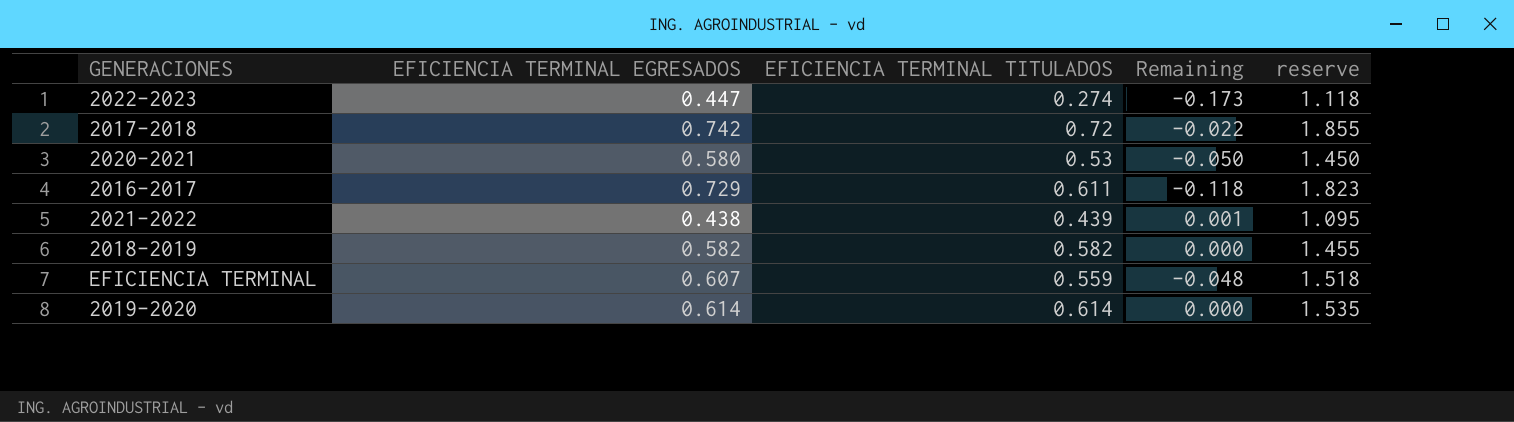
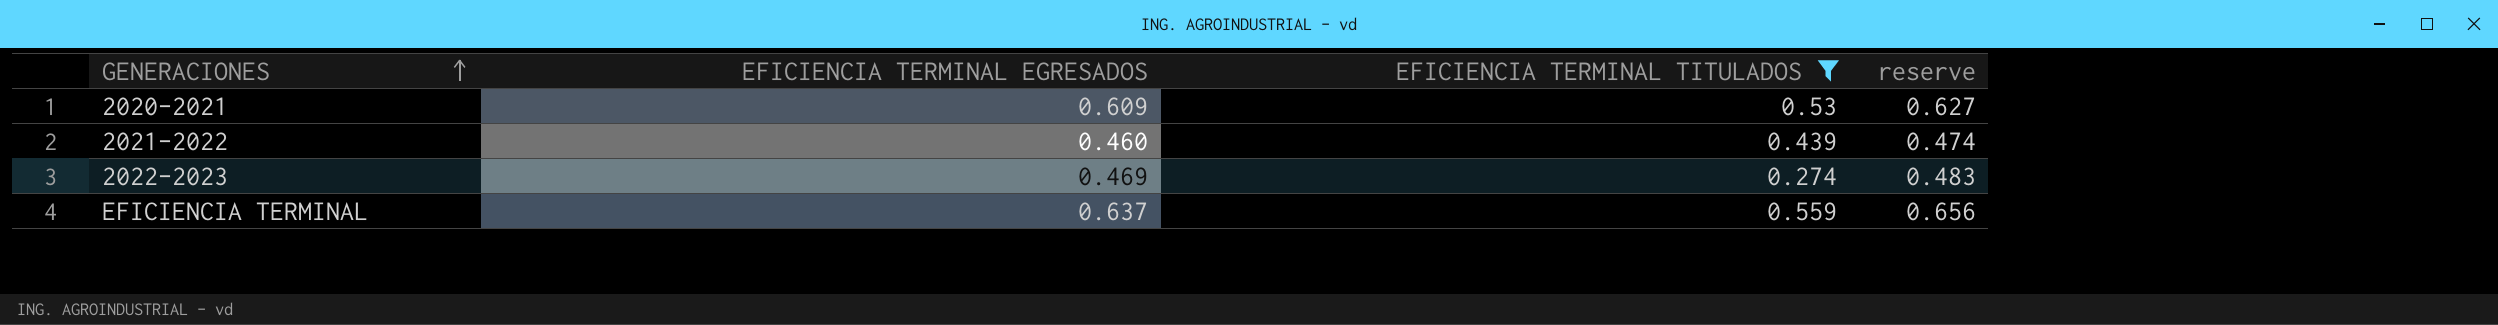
filter: none -> EFICIENCIA TERMINAL TITULADOS <= 0.559
row order: none -> GENERACIONES ascending
column Remaining | formula: [EFICIENCIA TERMINAL TITULADOS] - [EFICIENCIA TERMINAL EGRESADOS] -> none
column reserve | formula: [EFICIENCIA TERMINAL EGRESADOS] * 2.5 -> [EFICIENCIA TERMINAL EGRESADOS] * 1.03
2020-2021 | EFICIENCIA TERMINAL EGRESADOS: 0.580 -> 0.609
2021-2022 | EFICIENCIA TERMINAL EGRESADOS: 0.438 -> 0.460
2022-2023 | EFICIENCIA TERMINAL EGRESADOS: 0.447 -> 0.469
EFICIENCIA TERMINAL | EFICIENCIA TERMINAL EGRESADOS: 0.607 -> 0.637

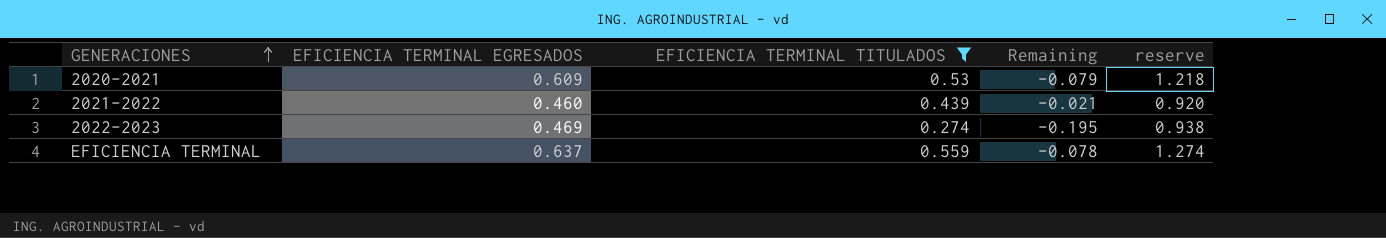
column Remaining | formula: none -> [EFICIENCIA TERMINAL TITULADOS] - [EFICIENCIA TERMINAL EGRESADOS]
column reserve | formula: [EFICIENCIA TERMINAL EGRESADOS] * 1.03 -> [EFICIENCIA TERMINAL EGRESADOS] * 2

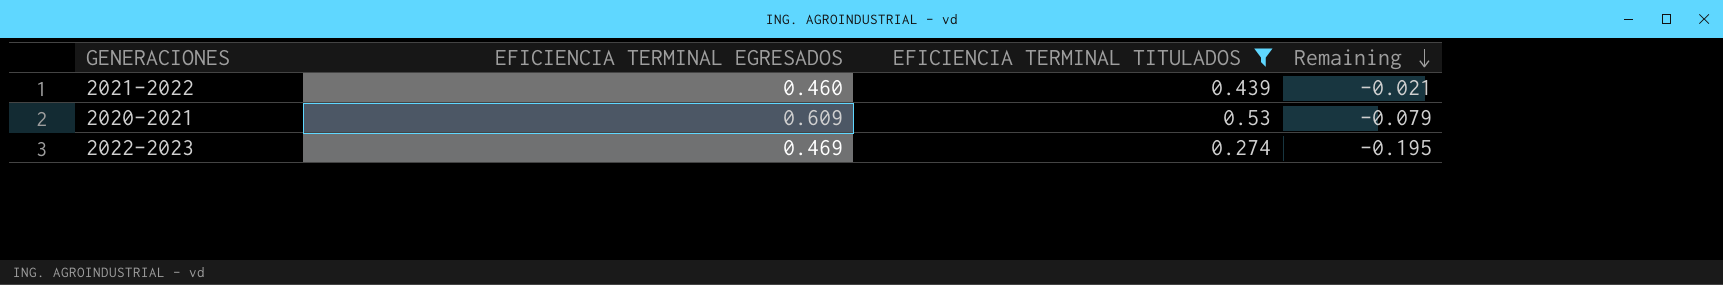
row order: GENERACIONES ascending -> Remaining descending
column reserve | formula: [EFICIENCIA TERMINAL EGRESADOS] * 2 -> none
row EFICIENCIA TERMINAL: 0.637 | 0.559 | -0.078 | 1.274 -> none

